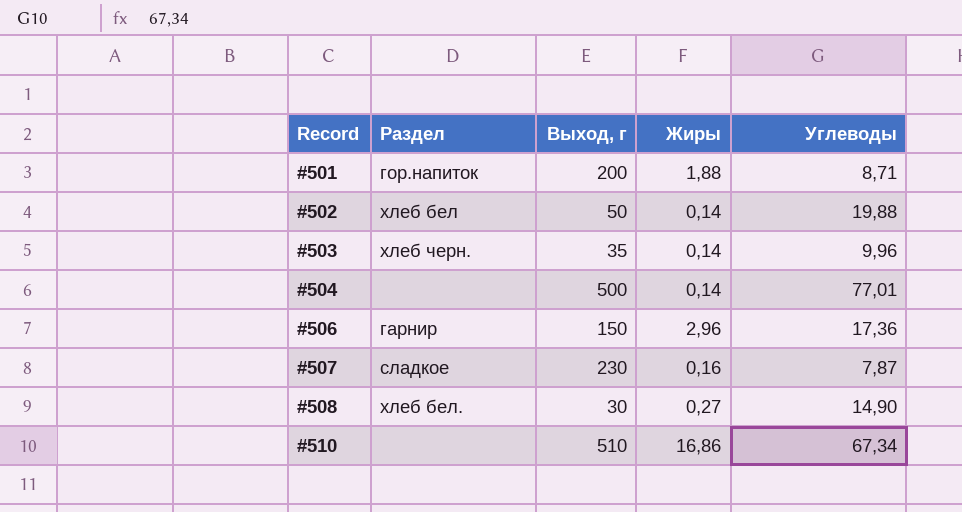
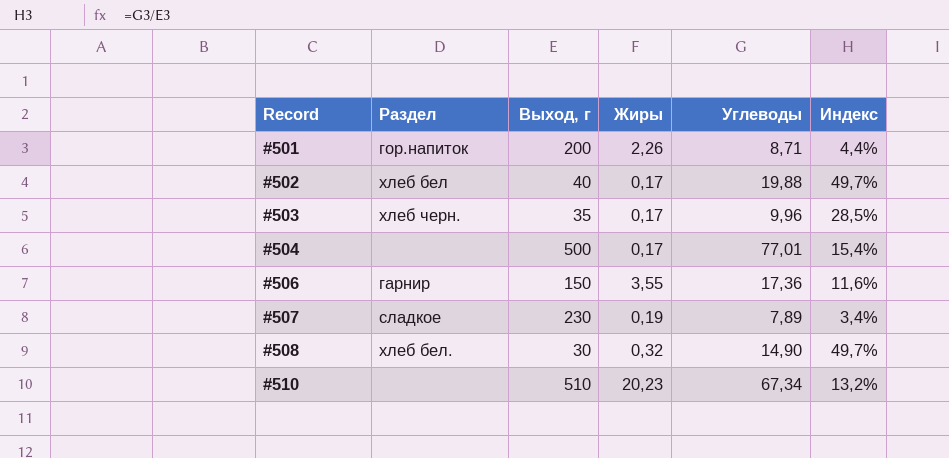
column Индекс | formula: none -> [Углеводы] / [Выход, г]
#501 | Жиры: 1,88 -> 2,26
#502 | Выход, г: 50 -> 40
#502 | Жиры: 0,14 -> 0,17
#503 | Жиры: 0,14 -> 0,17
#504 | Жиры: 0,14 -> 0,17
#506 | Жиры: 2,96 -> 3,55
#507 | Жиры: 0,16 -> 0,19
#507 | Углеводы: 7,87 -> 7,89
#508 | Жиры: 0,27 -> 0,32
#510 | Жиры: 16,86 -> 20,23

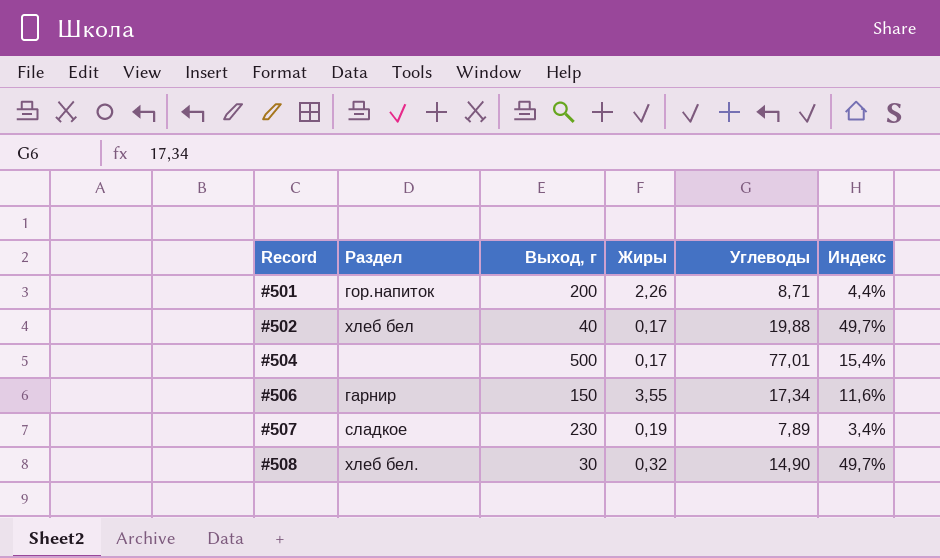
row #503: хлеб черн. | 35 | 0,17 | 9,96 | 28,5% -> none
row #510: none | 510 | 20,23 | 67,34 | 13,2% -> none
#506 | Углеводы: 17,36 -> 17,34

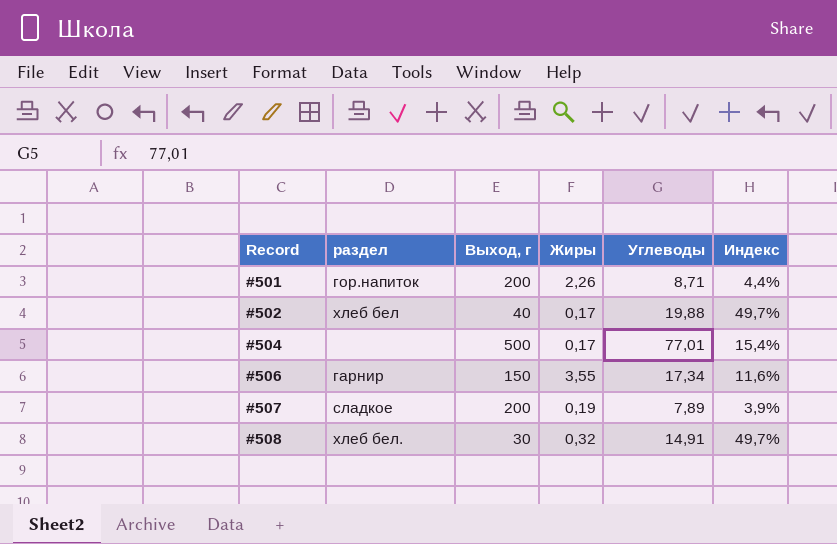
column name: Раздел -> раздел
#507 | Выход, г: 230 -> 200
#507 | Индекс: 3,4% -> 3,9%
#508 | Углеводы: 14,90 -> 14,91

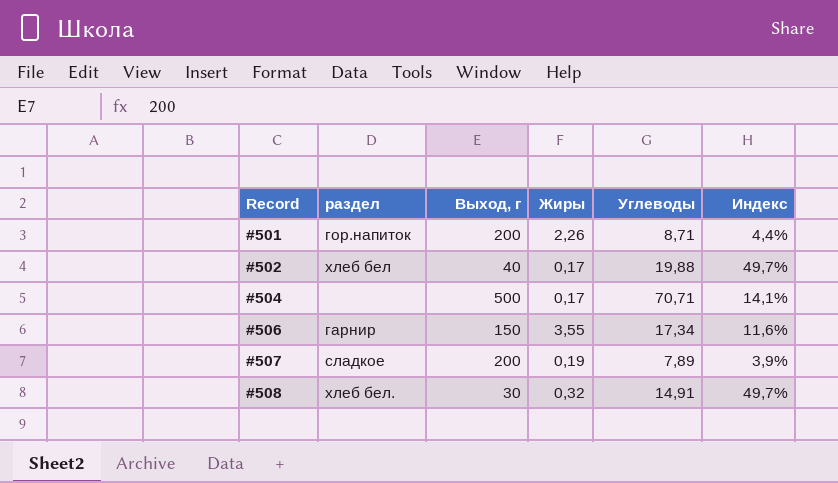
#504 | Углеводы: 77,01 -> 70,71
#504 | Индекс: 15,4% -> 14,1%

